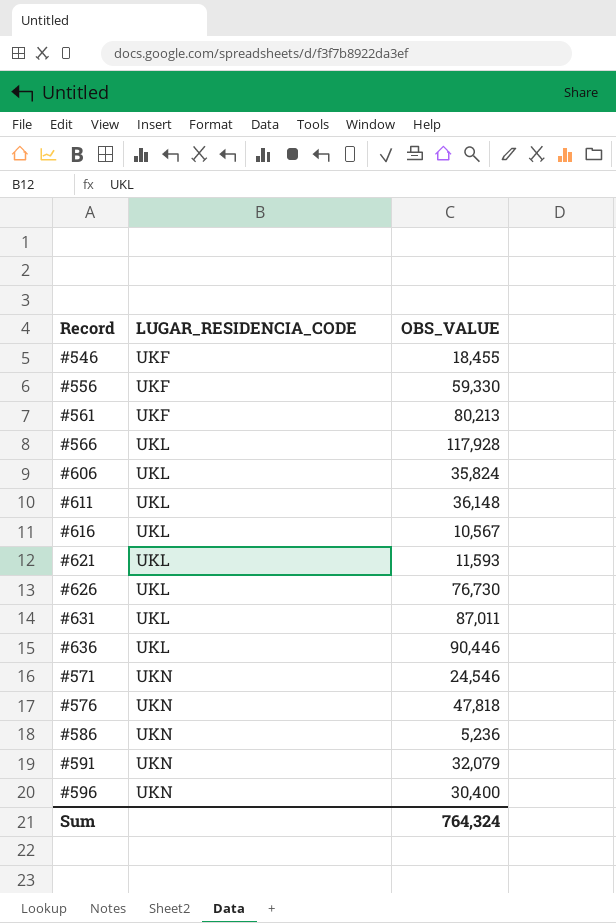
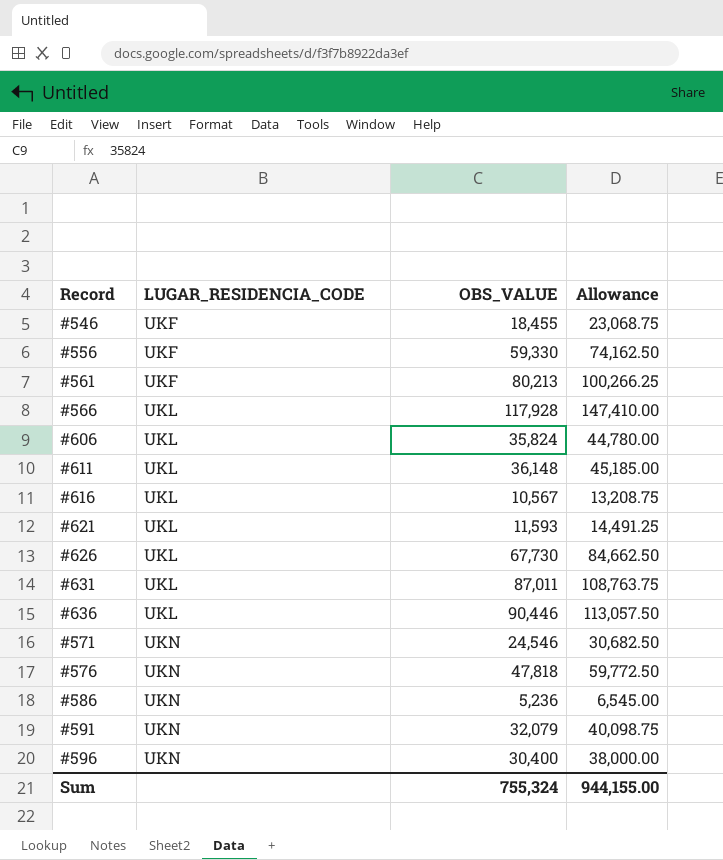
column Allowance | formula: none -> [OBS_VALUE] * 1.25
#626 | OBS_VALUE: 76,730 -> 67,730
Sum | OBS_VALUE: 764,324 -> 755,324

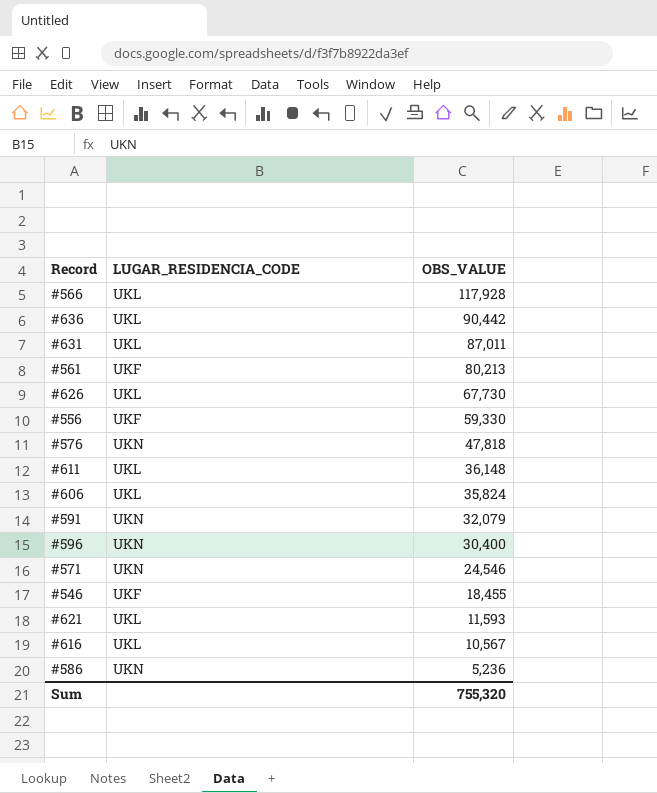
row order: LUGAR_RESIDENCIA_CODE ascending -> OBS_VALUE descending
column Allowance | formula: [OBS_VALUE] * 1.25 -> none
#636 | OBS_VALUE: 90,446 -> 90,442
Sum | OBS_VALUE: 755,324 -> 755,320

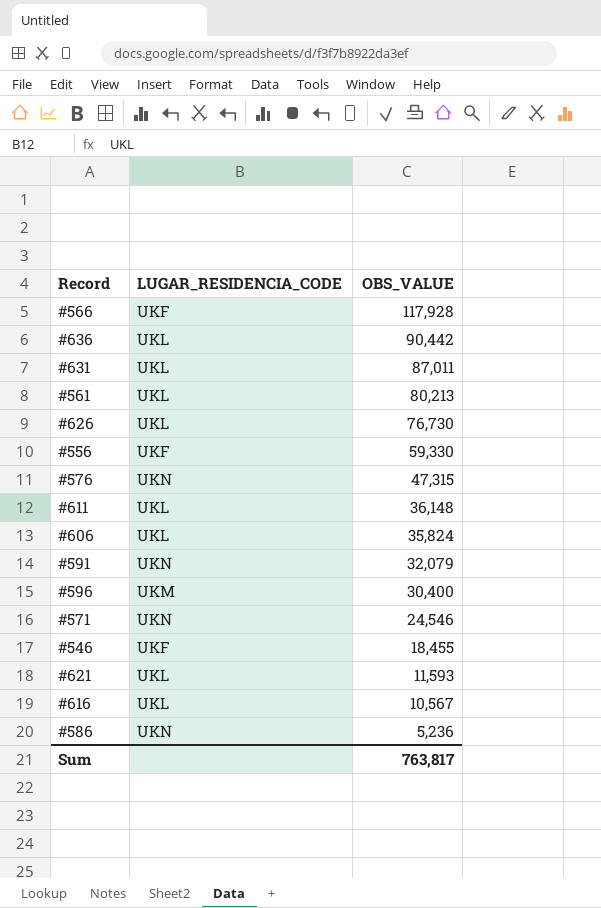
#566 | LUGAR_RESIDENCIA_CODE: UKL -> UKF
#561 | LUGAR_RESIDENCIA_CODE: UKF -> UKL
#626 | OBS_VALUE: 67,730 -> 76,730
#576 | OBS_VALUE: 47,818 -> 47,315
#596 | LUGAR_RESIDENCIA_CODE: UKN -> UKM
Sum | OBS_VALUE: 755,320 -> 763,817

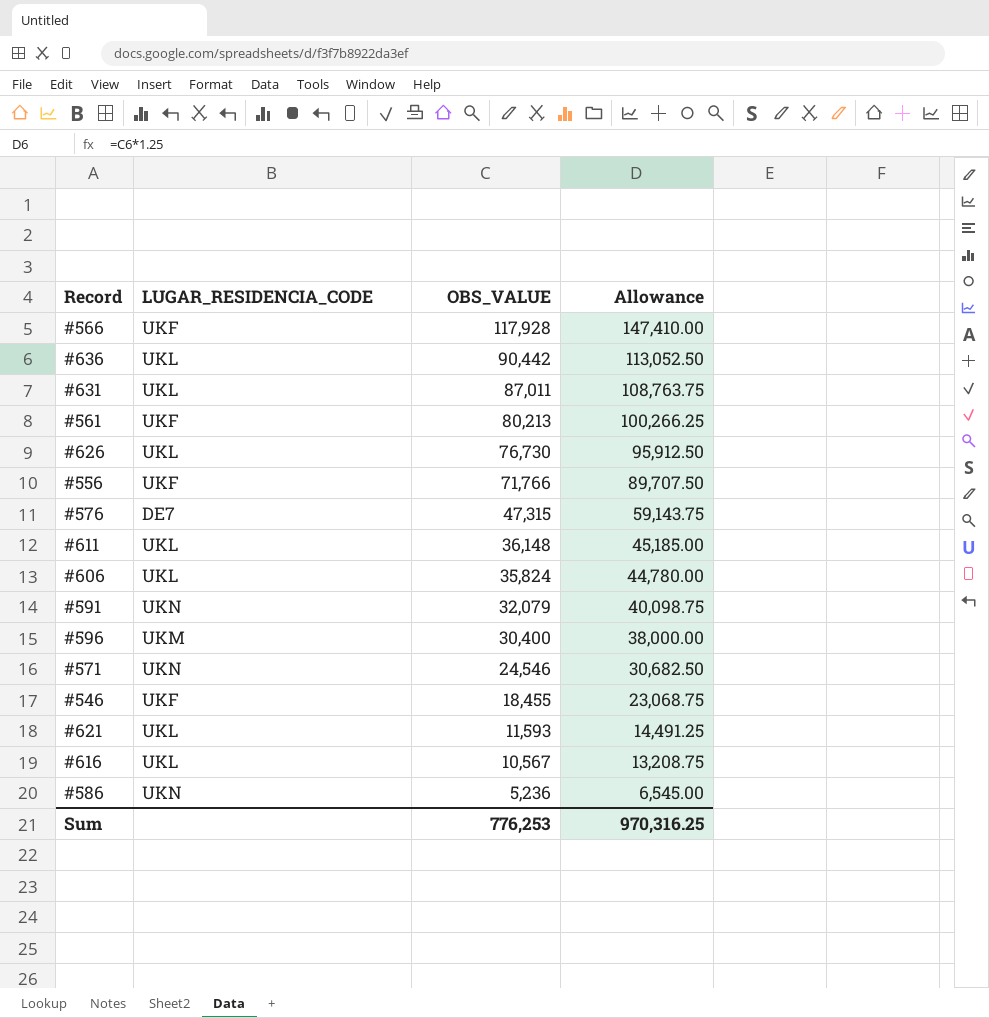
column Allowance | formula: none -> [OBS_VALUE] * 1.25
#561 | LUGAR_RESIDENCIA_CODE: UKL -> UKF
#556 | OBS_VALUE: 59,330 -> 71,766
#576 | LUGAR_RESIDENCIA_CODE: UKN -> DE7
Sum | OBS_VALUE: 763,817 -> 776,253

